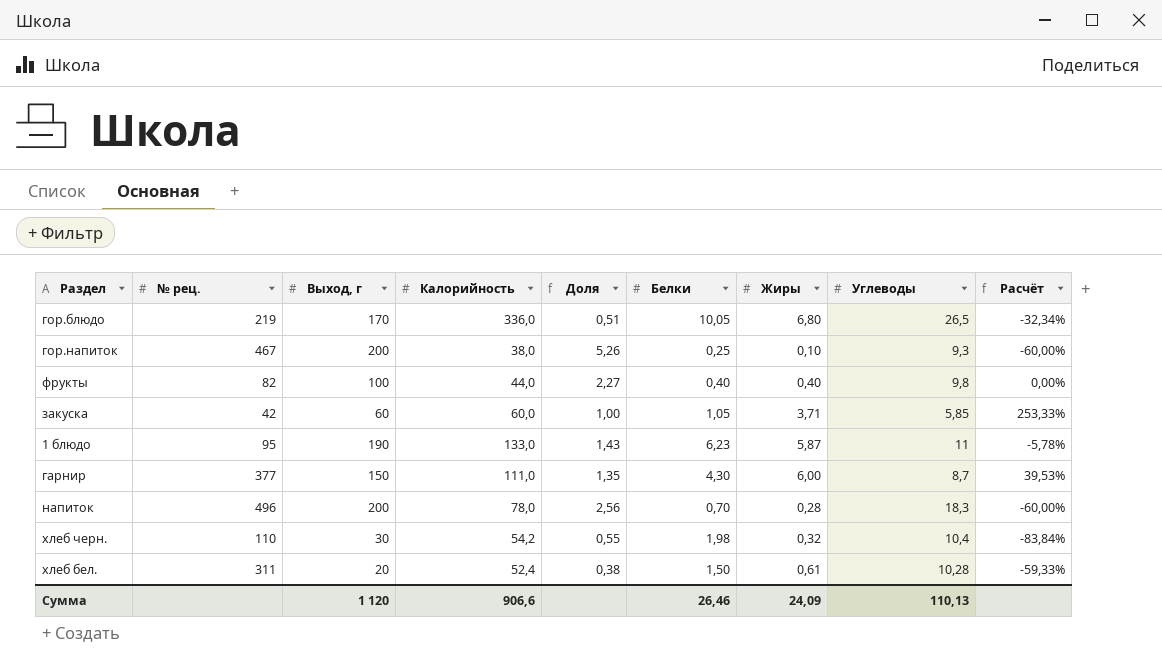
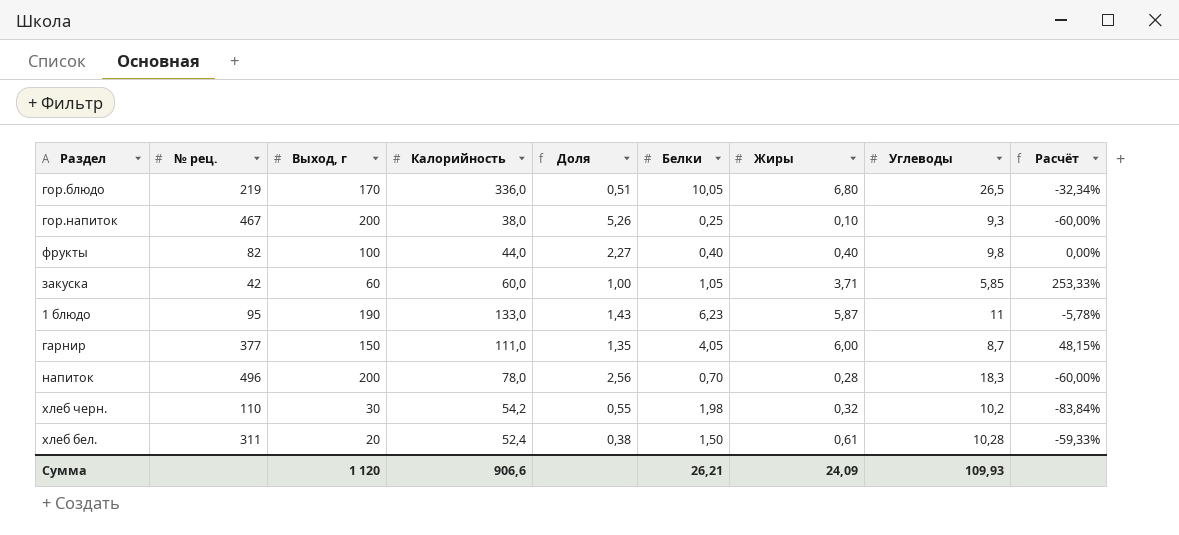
гарнир | Белки: 4,30 -> 4,05
гарнир | Расчёт: 39,53% -> 48,15%
хлеб черн. | Углеводы: 10,4 -> 10,2
Сумма | Белки: 26,46 -> 26,21
Сумма | Углеводы: 110,13 -> 109,93

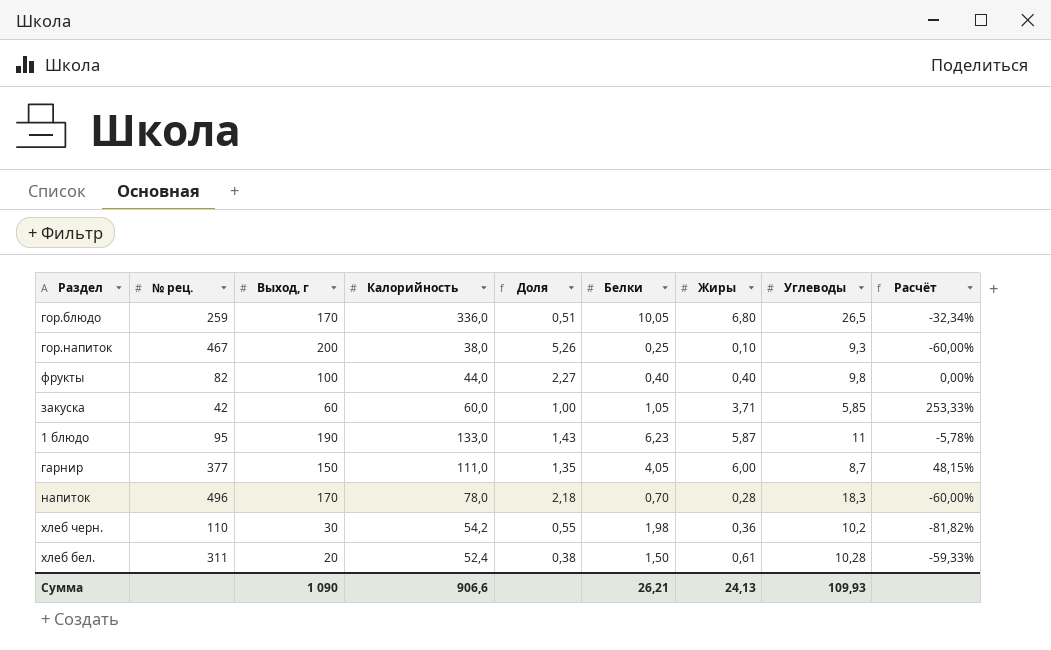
гор.блюдо | № рец.: 219 -> 259
напиток | Выход, г: 200 -> 170
напиток | Доля: 2,56 -> 2,18
хлеб черн. | Жиры: 0,32 -> 0,36
хлеб черн. | Расчёт: -83,84% -> -81,82%
Сумма | Выход, г: 1 120 -> 1 090
Сумма | Жиры: 24,09 -> 24,13

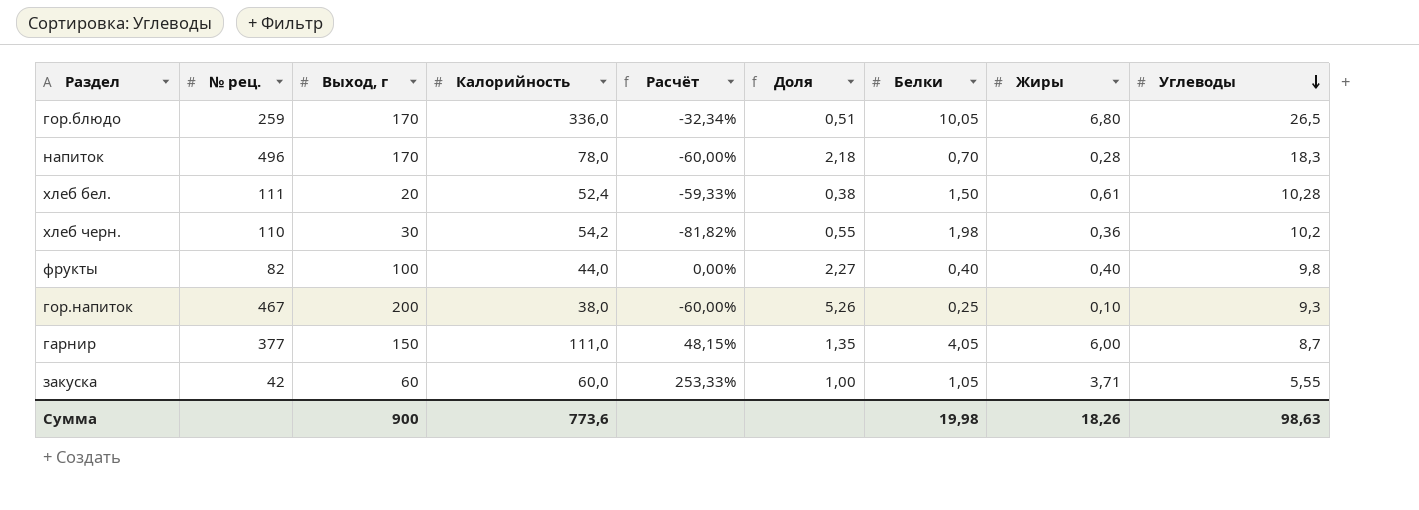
row order: none -> Углеводы descending
column Расчёт | position: 9 -> 5
row 1 блюдо: 95 | 190 | 133,0 | 1,43 | 6,23 | 5,87 | 11 | -5,78% -> none
хлеб бел. | № рец.: 311 -> 111
закуска | Углеводы: 5,85 -> 5,55
Сумма | Выход, г: 1 090 -> 900
Сумма | Калорийность: 906,6 -> 773,6
Сумма | Белки: 26,21 -> 19,98
Сумма | Жиры: 24,13 -> 18,26
Сумма | Углеводы: 109,93 -> 98,63

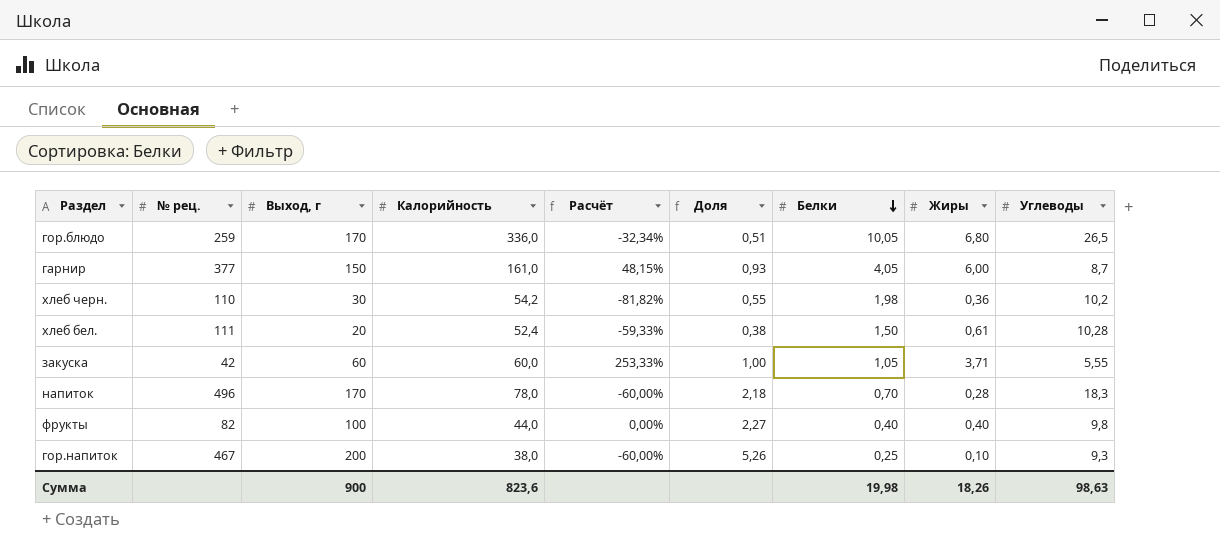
row order: Углеводы descending -> Белки descending
гарнир | Калорийность: 111,0 -> 161,0
гарнир | Доля: 1,35 -> 0,93
Сумма | Калорийность: 773,6 -> 823,6

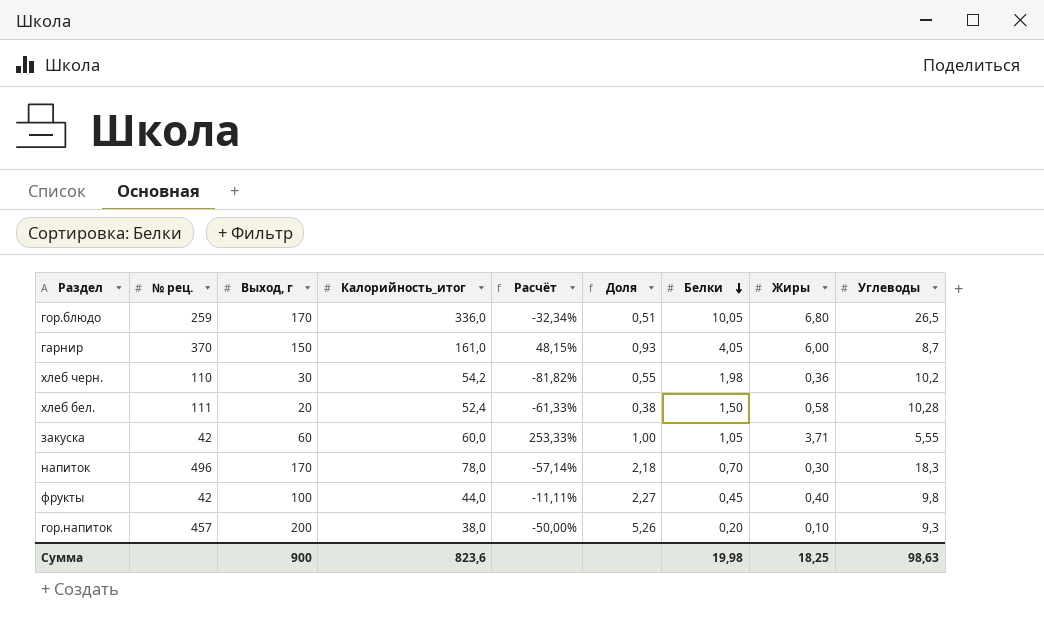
column name: Калорийность -> Калорийность_итог
гарнир | № рец.: 377 -> 370
хлеб бел. | Расчёт: -59,33% -> -61,33%
хлеб бел. | Жиры: 0,61 -> 0,58
напиток | Расчёт: -60,00% -> -57,14%
напиток | Жиры: 0,28 -> 0,30
фрукты | № рец.: 82 -> 42
фрукты | Расчёт: 0,00% -> -11,11%
фрукты | Белки: 0,40 -> 0,45
гор.напиток | № рец.: 467 -> 457
гор.напиток | Расчёт: -60,00% -> -50,00%
гор.напиток | Белки: 0,25 -> 0,20
Сумма | Жиры: 18,26 -> 18,25

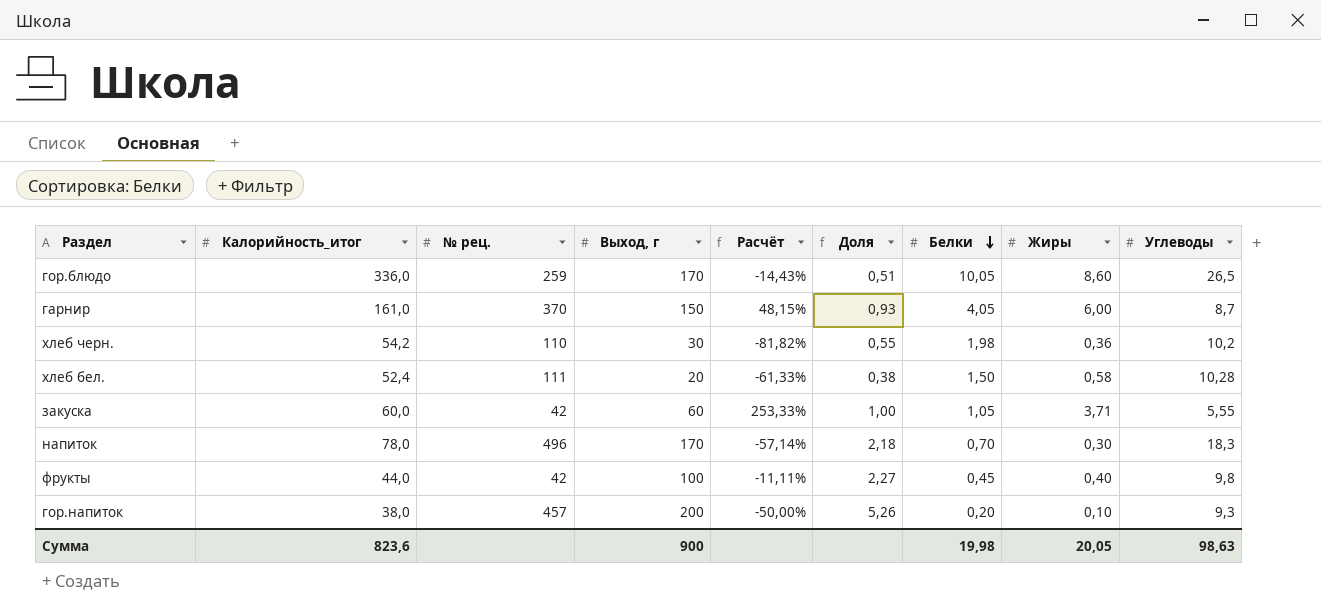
column Калорийность_итог | position: 4 -> 2
гор.блюдо | Расчёт: -32,34% -> -14,43%
гор.блюдо | Жиры: 6,80 -> 8,60
Сумма | Жиры: 18,25 -> 20,05

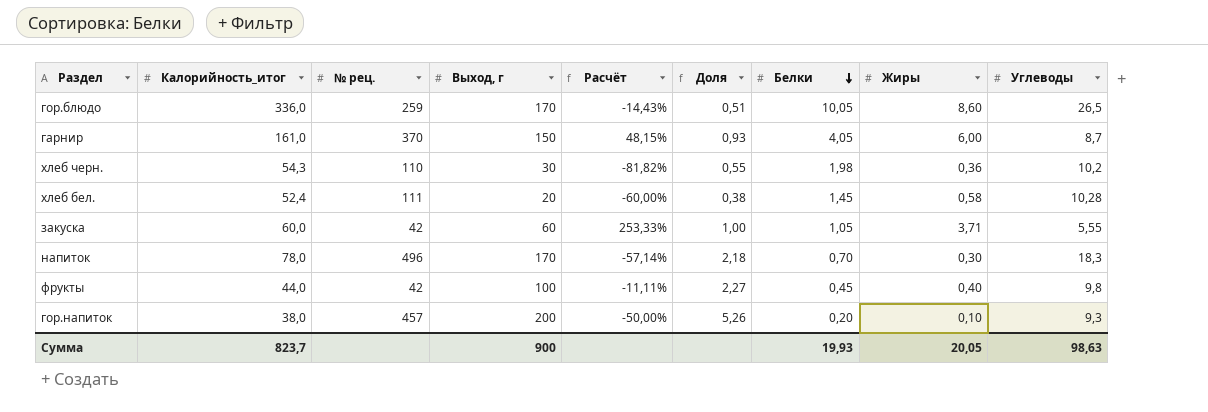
хлеб черн. | Калорийность_итог: 54,2 -> 54,3
хлеб бел. | Расчёт: -61,33% -> -60,00%
хлеб бел. | Белки: 1,50 -> 1,45
Сумма | Калорийность_итог: 823,6 -> 823,7
Сумма | Белки: 19,98 -> 19,93

